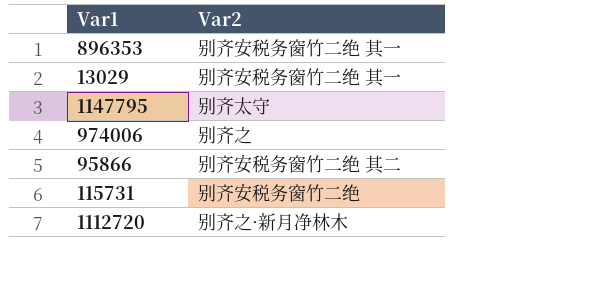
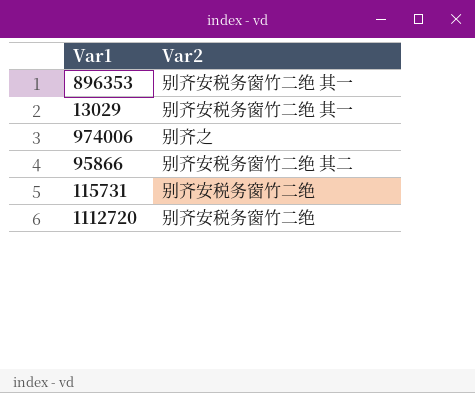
row 1147795: 别齐太守 -> none
1112720 | Var2: 别齐之·新月净林木 -> 别齐安税务窗竹二绝

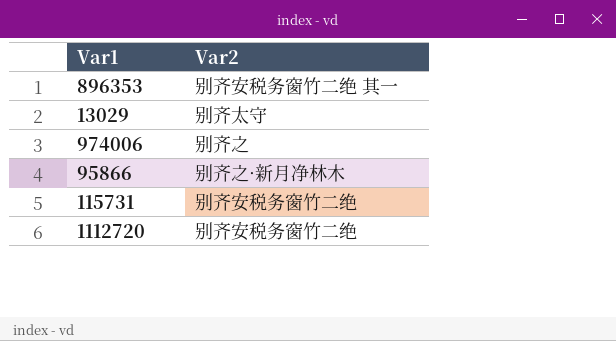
13029 | Var2: 别齐安税务窗竹二绝 其一 -> 别齐太守
95866 | Var2: 别齐安税务窗竹二绝 其二 -> 别齐之·新月净林木

